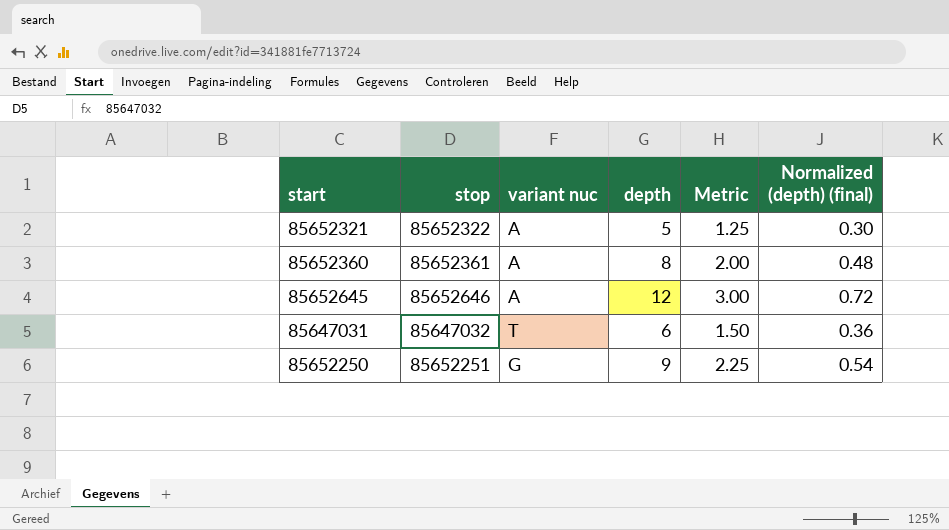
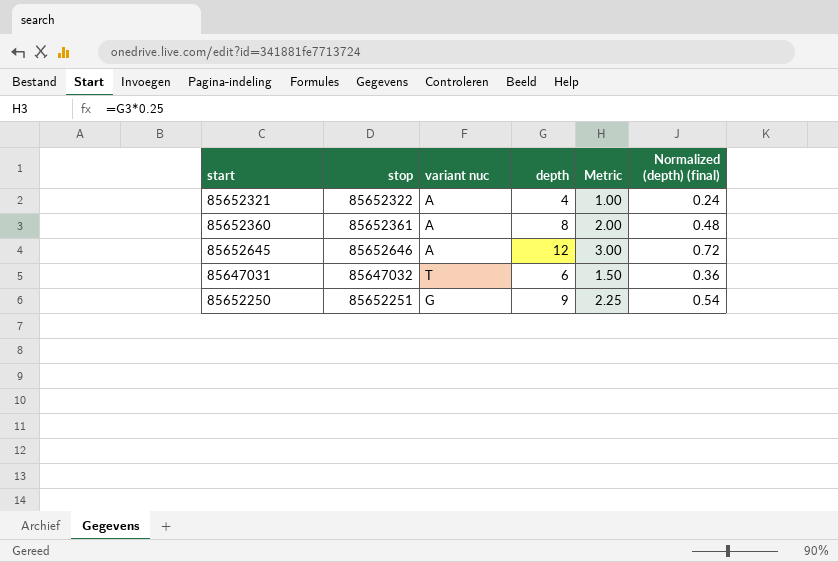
85652321 | depth: 5 -> 4
85652321 | Metric: 1.25 -> 1.00
85652321 | Normalized (depth) (final): 0.30 -> 0.24

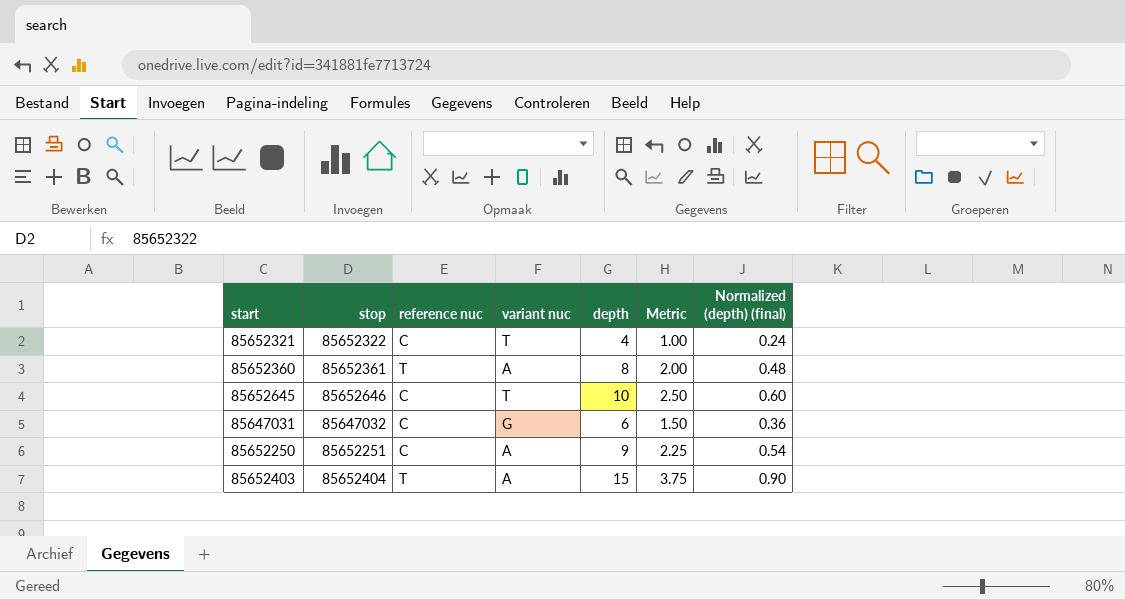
column reference nuc | position: none -> 3
85652321 | variant nuc: A -> T
85652645 | variant nuc: A -> T
85652645 | depth: 12 -> 10
85652645 | Metric: 3.00 -> 2.50
85652645 | Normalized (depth) (final): 0.72 -> 0.60
85647031 | variant nuc: T -> G
85652250 | variant nuc: G -> A
row 85652403: none -> 85652404 | T | A | 15 | 3.75 | 0.90

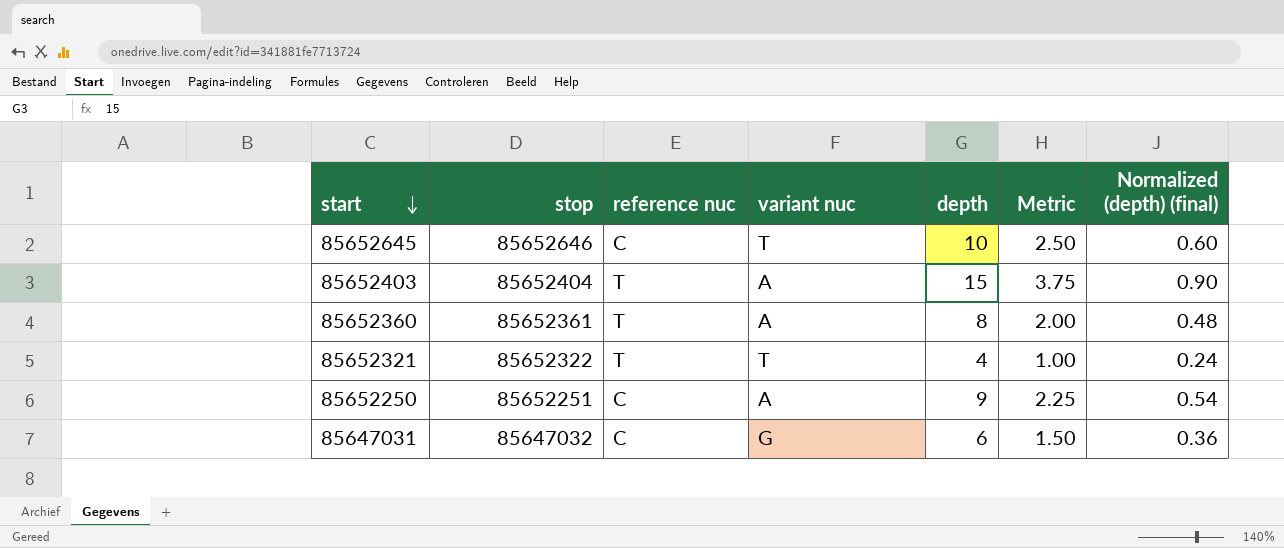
row order: none -> start descending
85652321 | reference nuc: C -> T

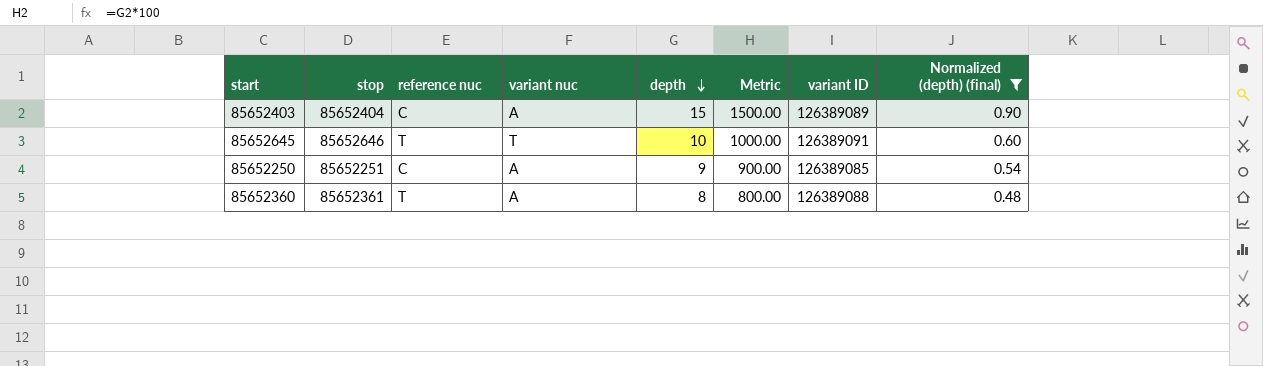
filter: none -> Normalized (depth) (final) >= 0.48
row order: start descending -> depth descending
column Metric | formula: [depth] * 0.25 -> [depth] * 100
column variant ID | position: none -> 7
85652403 | reference nuc: T -> C
85652645 | reference nuc: C -> T

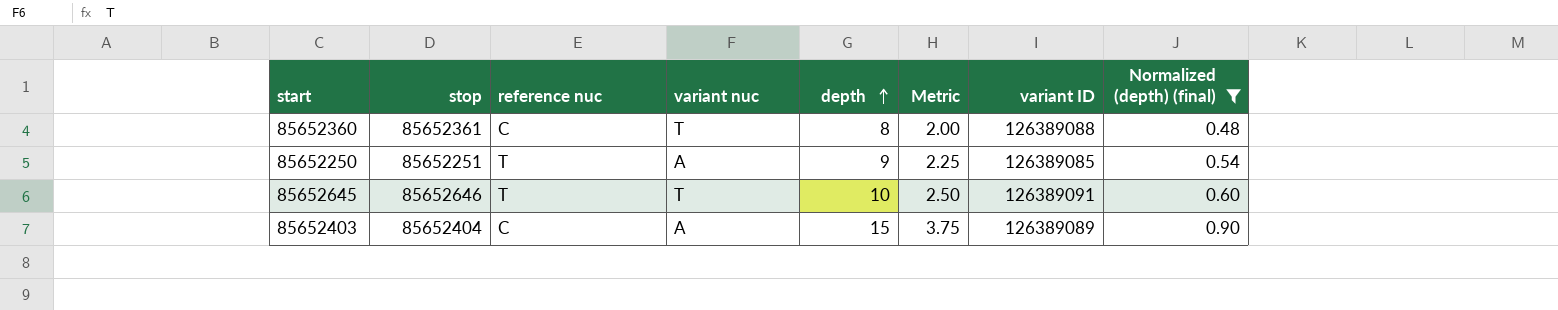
row order: depth descending -> depth ascending
column Metric | formula: [depth] * 100 -> [depth] * 0.25
85652360 | reference nuc: T -> C
85652360 | variant nuc: A -> T
85652250 | reference nuc: C -> T

